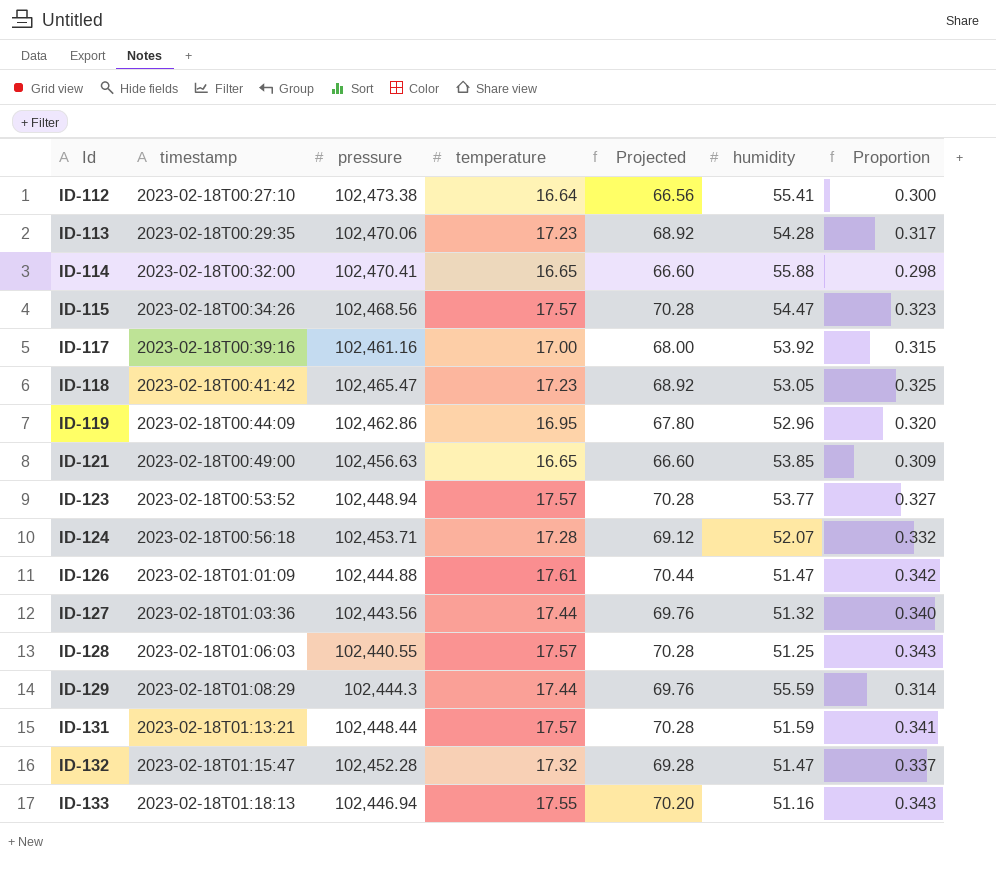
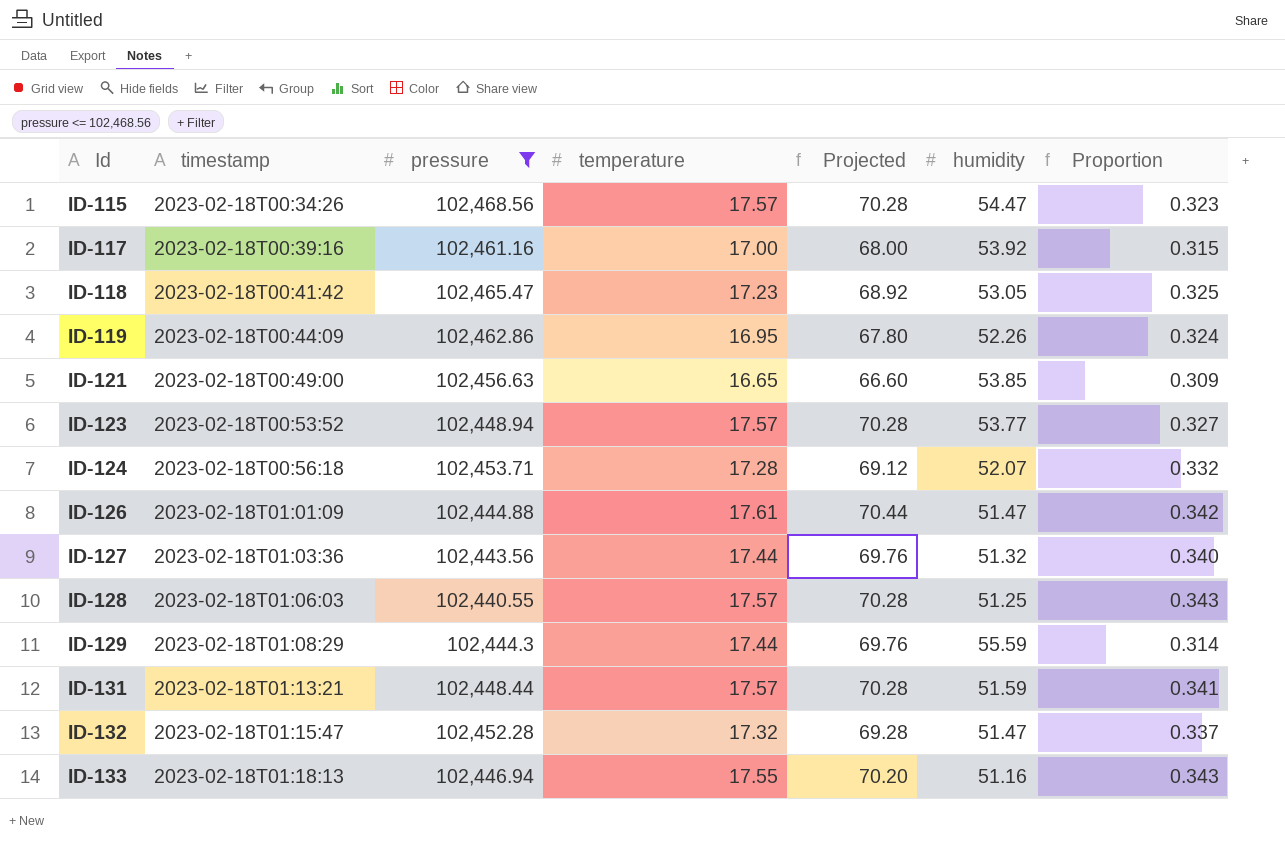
filter: none -> pressure <= 102,468.56
ID-119 | humidity: 52.96 -> 52.26
ID-119 | Proportion: 0.320 -> 0.324

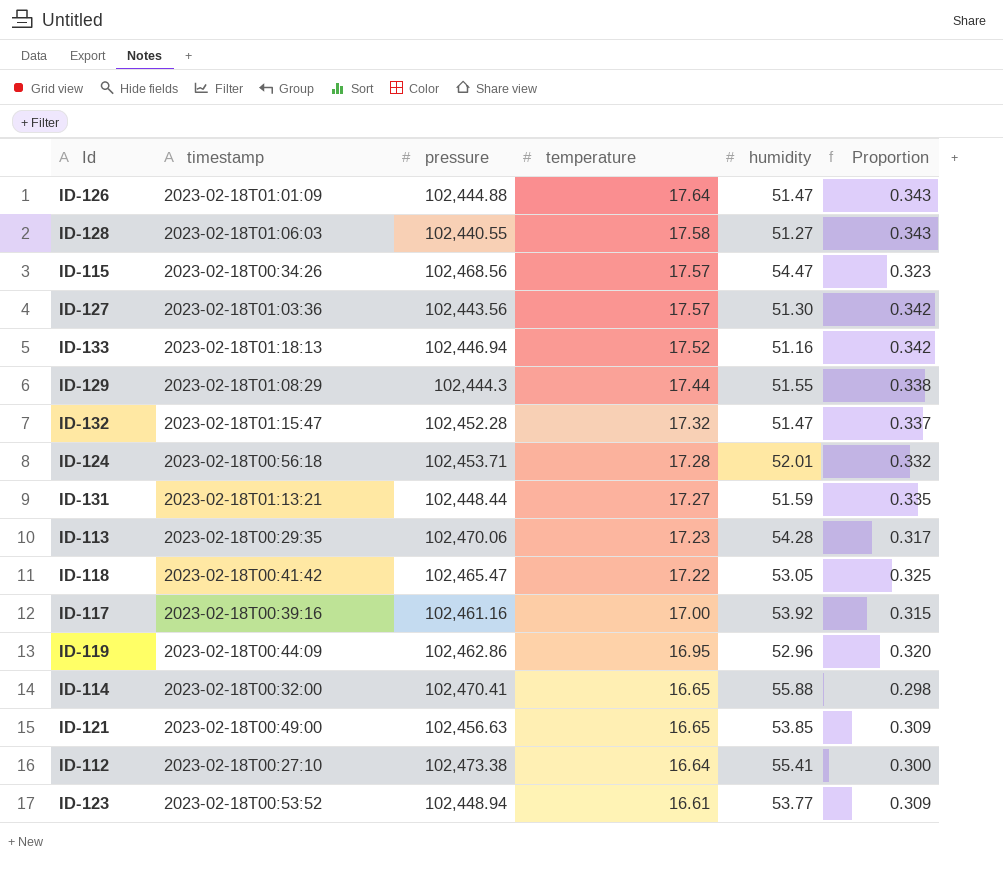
filter: pressure <= 102,468.56 -> none
row order: Id ascending -> temperature descending
column Projected | formula: [temperature] * 4 -> none
ID-126 | temperature: 17.61 -> 17.64
ID-126 | Proportion: 0.342 -> 0.343
ID-128 | temperature: 17.57 -> 17.58
ID-128 | humidity: 51.25 -> 51.27
ID-127 | temperature: 17.44 -> 17.57
ID-127 | humidity: 51.32 -> 51.30
ID-127 | Proportion: 0.340 -> 0.342
ID-133 | temperature: 17.55 -> 17.52
ID-133 | Proportion: 0.343 -> 0.342
ID-129 | humidity: 55.59 -> 51.55
ID-129 | Proportion: 0.314 -> 0.338
ID-124 | humidity: 52.07 -> 52.01
ID-131 | temperature: 17.57 -> 17.27
ID-131 | Proportion: 0.341 -> 0.335
ID-118 | temperature: 17.23 -> 17.22
ID-119 | humidity: 52.26 -> 52.96
ID-119 | Proportion: 0.324 -> 0.320
ID-123 | temperature: 17.57 -> 16.61
ID-123 | Proportion: 0.327 -> 0.309

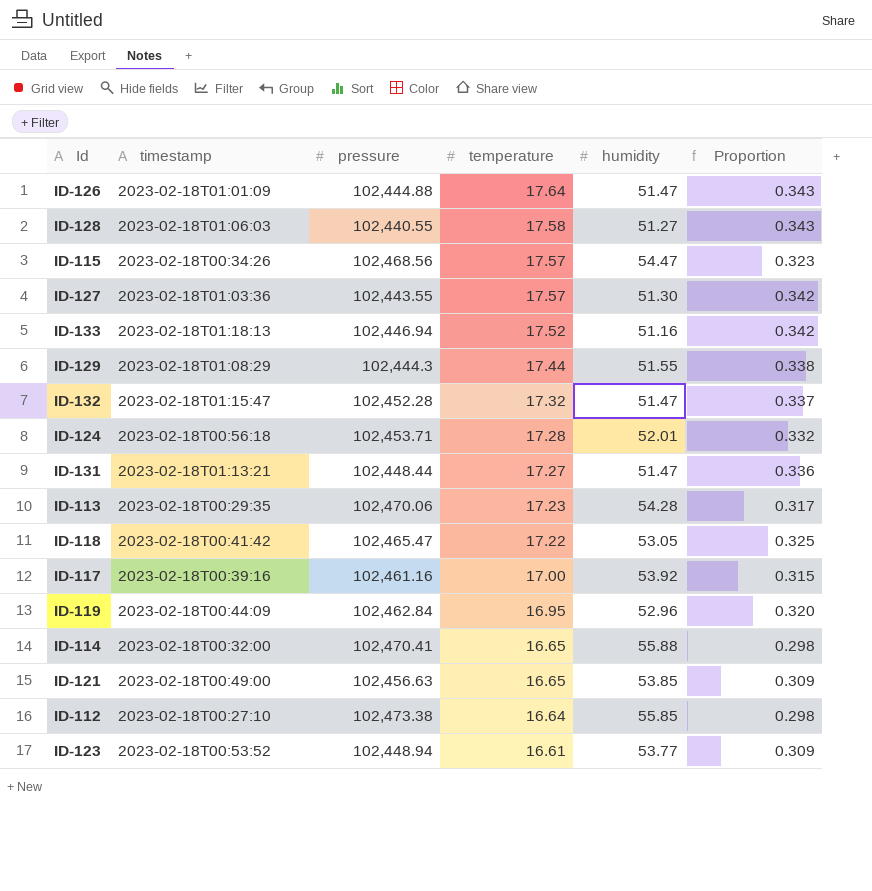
ID-127 | pressure: 102,443.56 -> 102,443.55
ID-131 | humidity: 51.59 -> 51.47
ID-131 | Proportion: 0.335 -> 0.336
ID-119 | pressure: 102,462.86 -> 102,462.84
ID-112 | humidity: 55.41 -> 55.85
ID-112 | Proportion: 0.300 -> 0.298

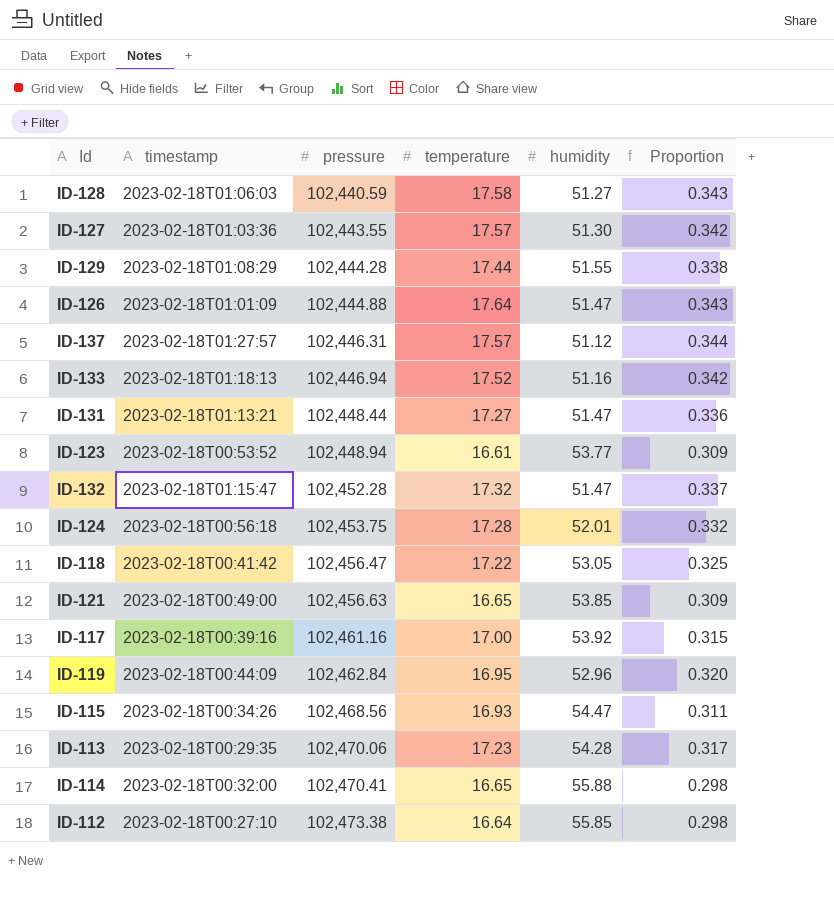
row order: temperature descending -> pressure ascending
ID-128 | pressure: 102,440.55 -> 102,440.59
ID-129 | pressure: 102,444.3 -> 102,444.28
row ID-137: none -> 2023-02-18T01:27:57 | 102,446.31 | 17.57 | 51.12 | 0.344
ID-124 | pressure: 102,453.71 -> 102,453.75
ID-118 | pressure: 102,465.47 -> 102,456.47
ID-115 | temperature: 17.57 -> 16.93
ID-115 | Proportion: 0.323 -> 0.311

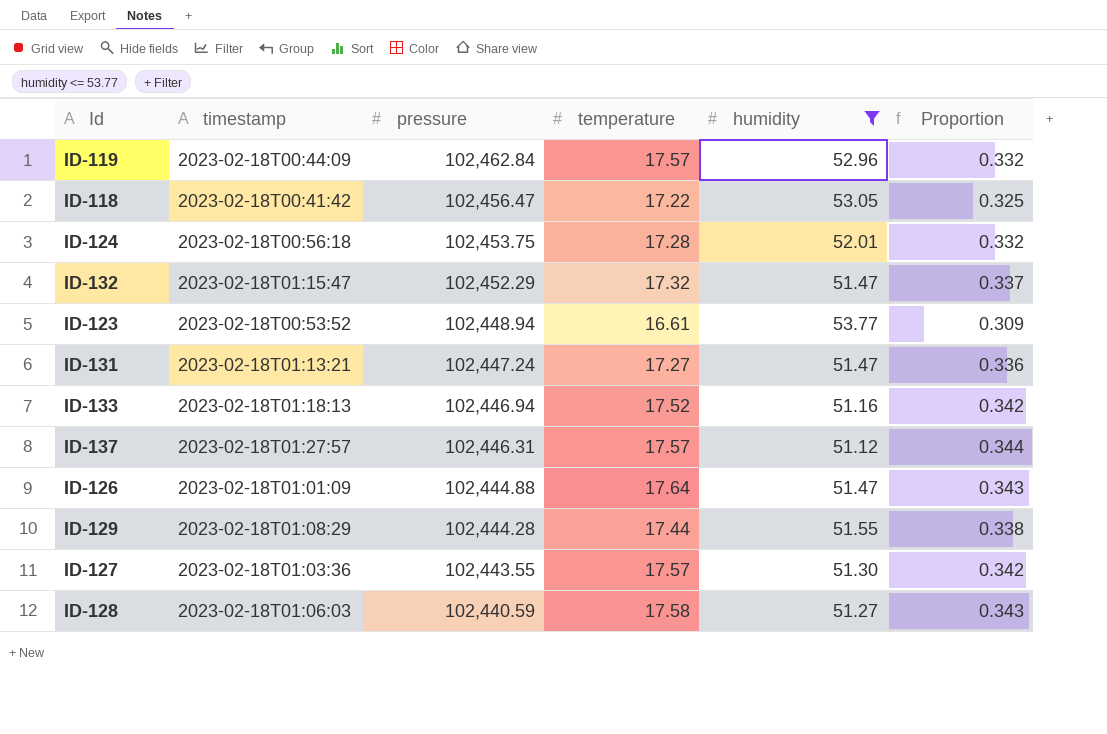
filter: none -> humidity <= 53.77
row order: pressure ascending -> pressure descending
ID-119 | temperature: 16.95 -> 17.57
ID-119 | Proportion: 0.320 -> 0.332
ID-132 | pressure: 102,452.28 -> 102,452.29
ID-131 | pressure: 102,448.44 -> 102,447.24

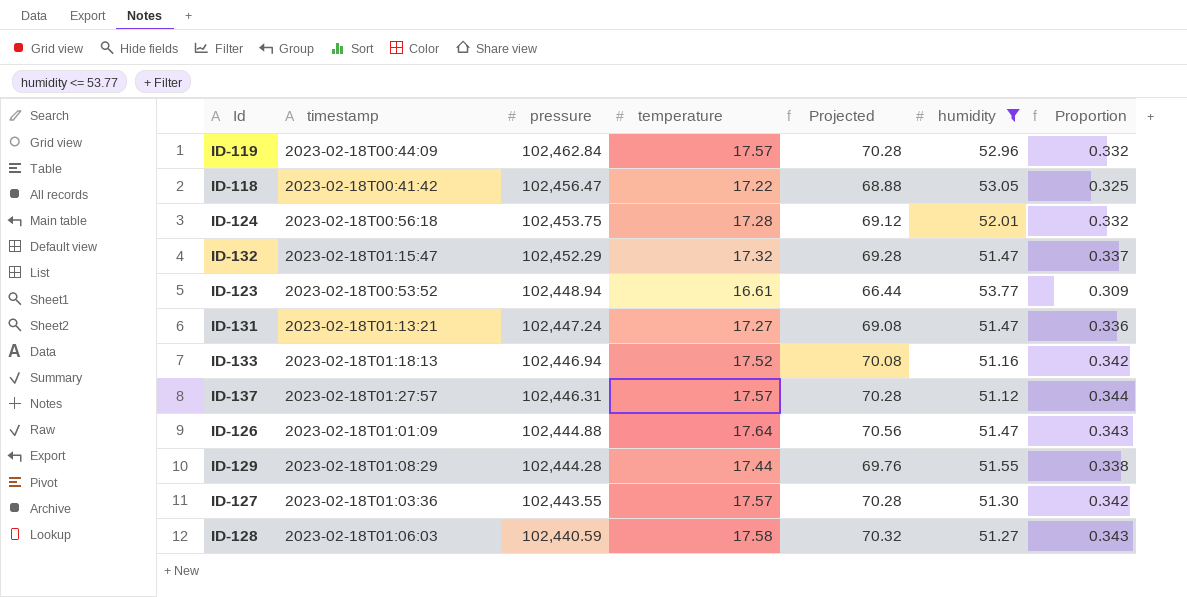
column Projected | formula: none -> [temperature] * 4

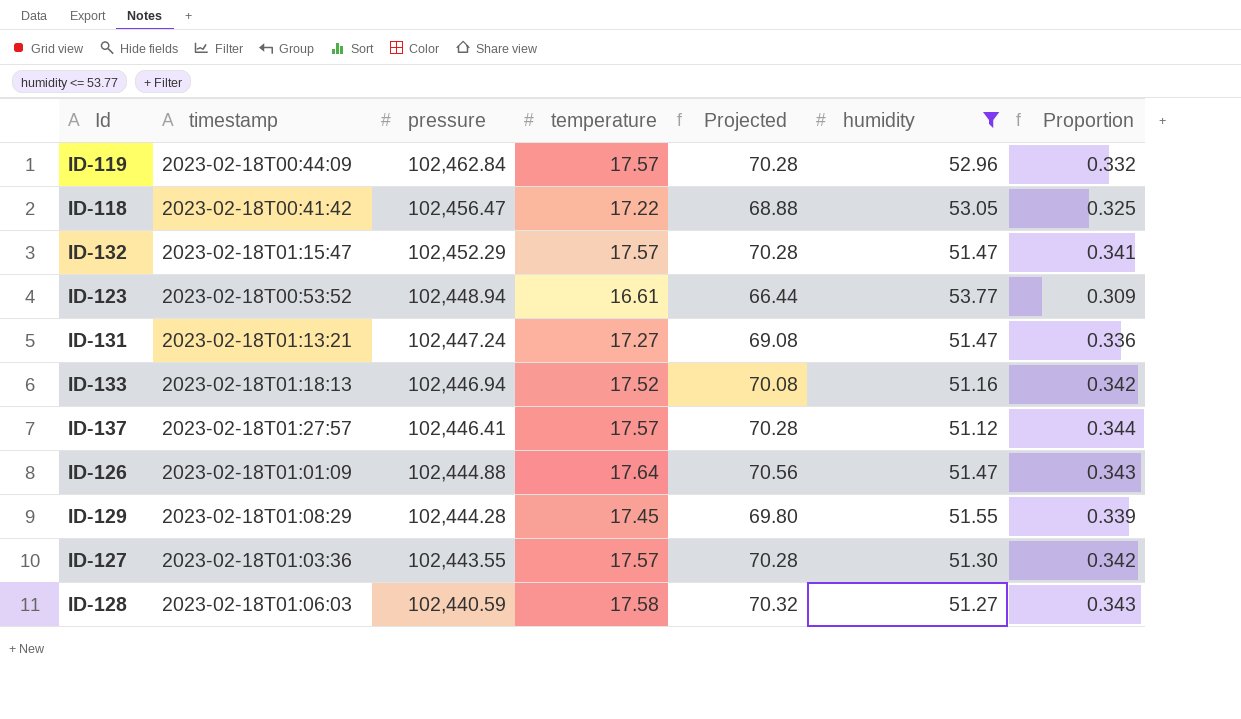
row ID-124: 2023-02-18T00:56:18 | 102,453.75 | 17.28 | 69.12 | 52.01 | 0.332 -> none
ID-132 | temperature: 17.32 -> 17.57
ID-132 | Projected: 69.28 -> 70.28
ID-132 | Proportion: 0.337 -> 0.341
ID-137 | pressure: 102,446.31 -> 102,446.41
ID-129 | temperature: 17.44 -> 17.45
ID-129 | Projected: 69.76 -> 69.80
ID-129 | Proportion: 0.338 -> 0.339

